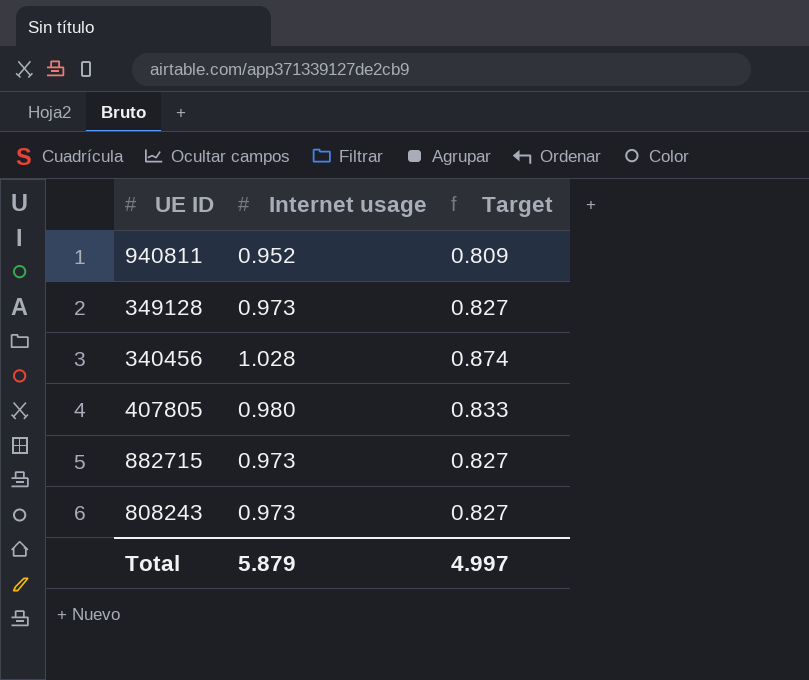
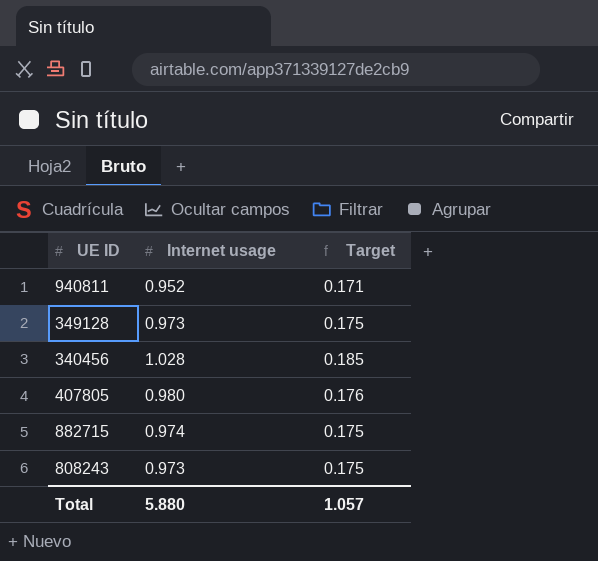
column Target | formula: [Internet usage] * 0.85 -> [Internet usage] * 0.18
882715 | Internet usage: 0.973 -> 0.974
Total | Internet usage: 5.879 -> 5.880
Total | Target: 4.997 -> 1.057

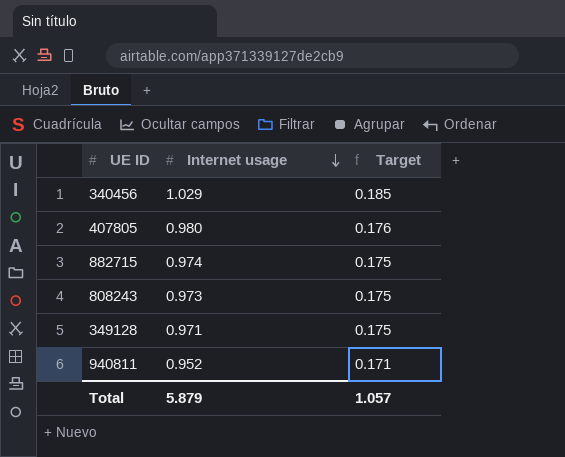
row order: none -> Internet usage descending
340456 | Internet usage: 1.028 -> 1.029
349128 | Internet usage: 0.973 -> 0.971
Total | Internet usage: 5.880 -> 5.879

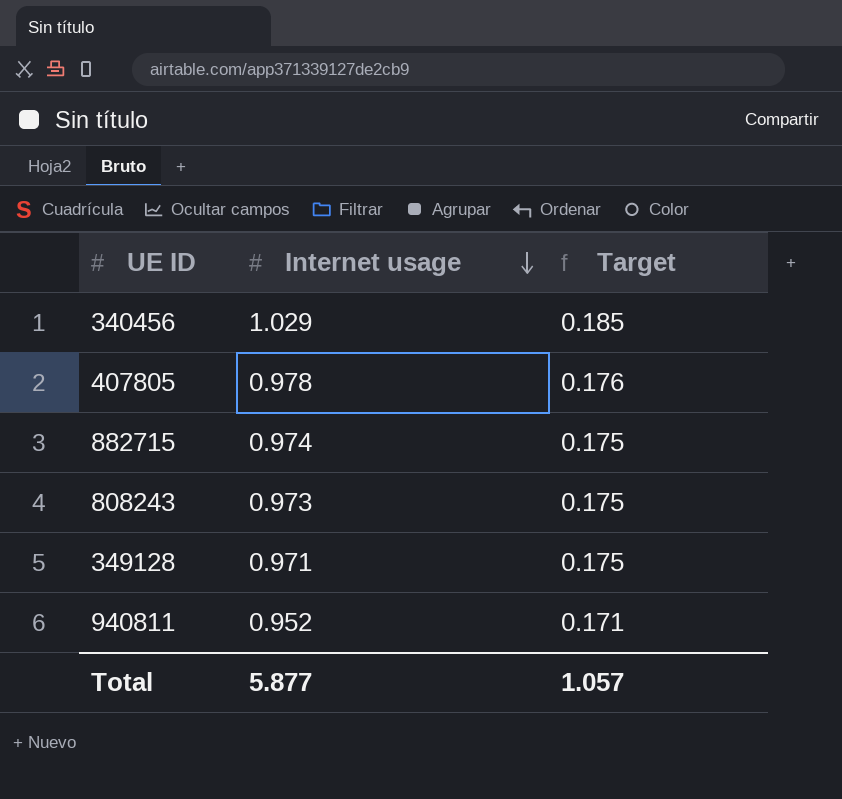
407805 | Internet usage: 0.980 -> 0.978
Total | Internet usage: 5.879 -> 5.877

